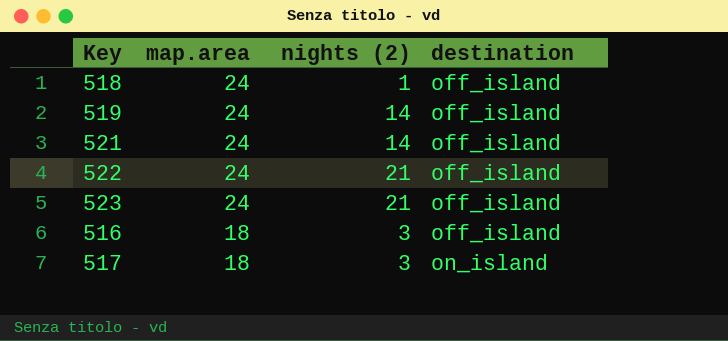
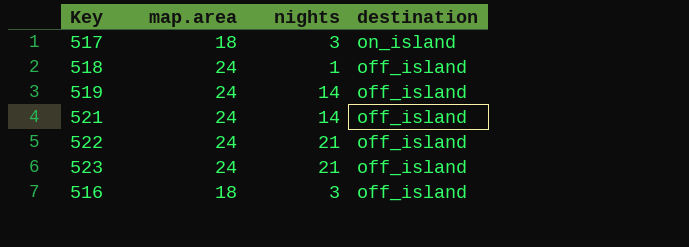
row order: map.area descending -> destination descending
column name: nights (2) -> nights

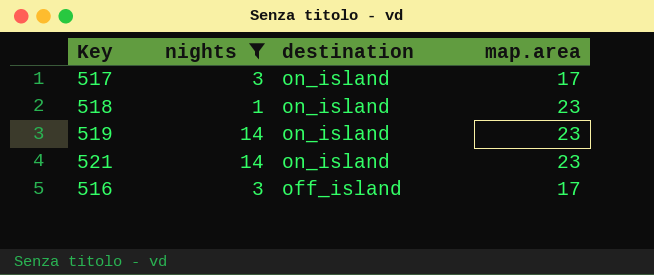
filter: none -> nights != 21
column map.area | position: 2 -> 4
517 | map.area: 18 -> 17
518 | destination: off_island -> on_island
518 | map.area: 24 -> 23
519 | destination: off_island -> on_island
519 | map.area: 24 -> 23
521 | destination: off_island -> on_island
521 | map.area: 24 -> 23
516 | map.area: 18 -> 17

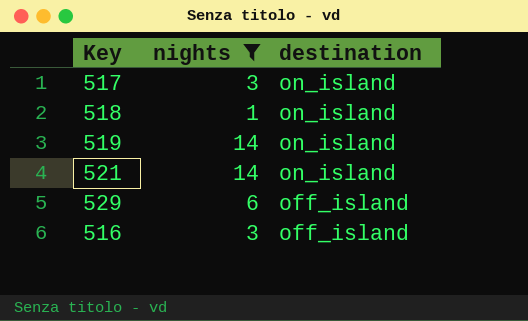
column map.area | position: 4 -> none
row 529: none -> 6 | off_island

